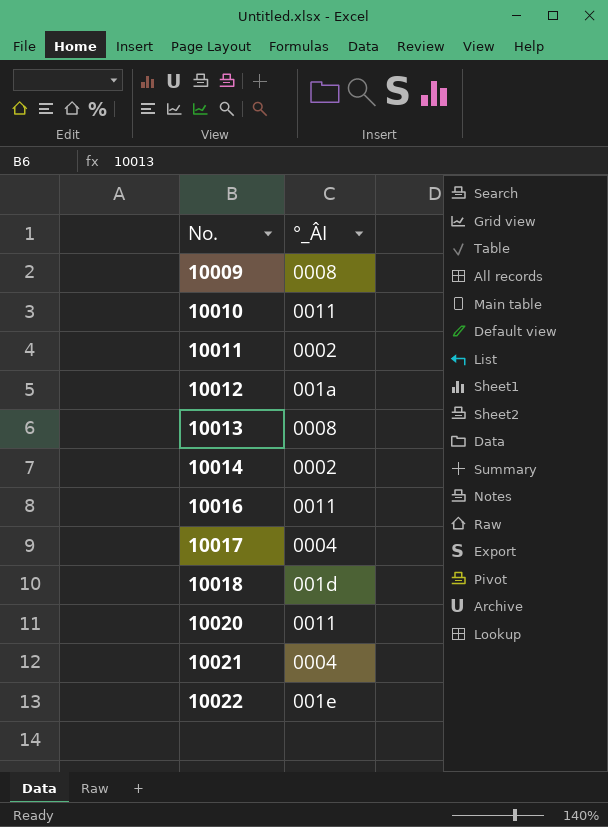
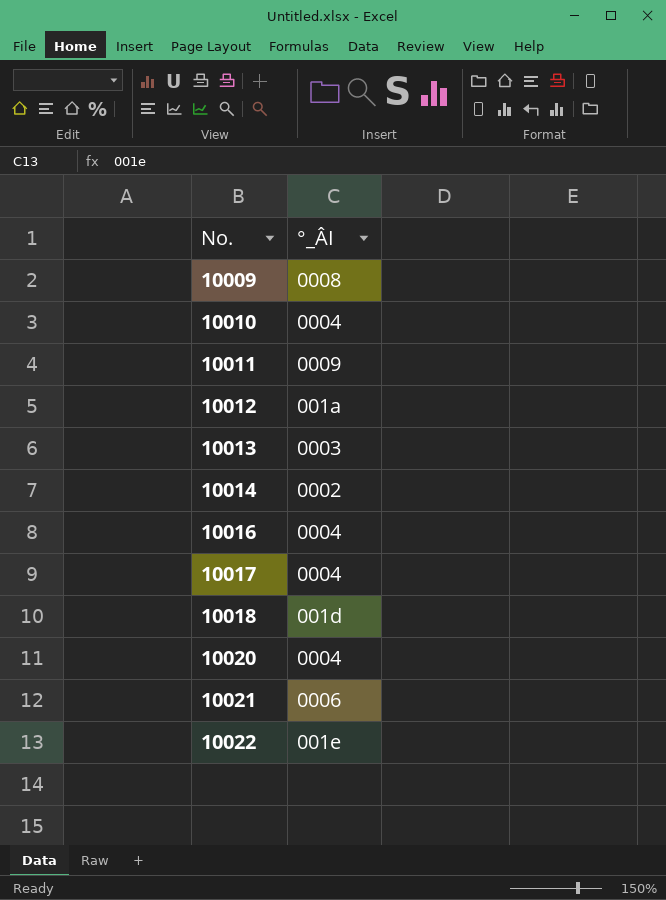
10010 | °_ÂI: 0011 -> 0004
10011 | °_ÂI: 0002 -> 0009
10013 | °_ÂI: 0008 -> 0003
10016 | °_ÂI: 0011 -> 0004
10020 | °_ÂI: 0011 -> 0004
10021 | °_ÂI: 0004 -> 0006

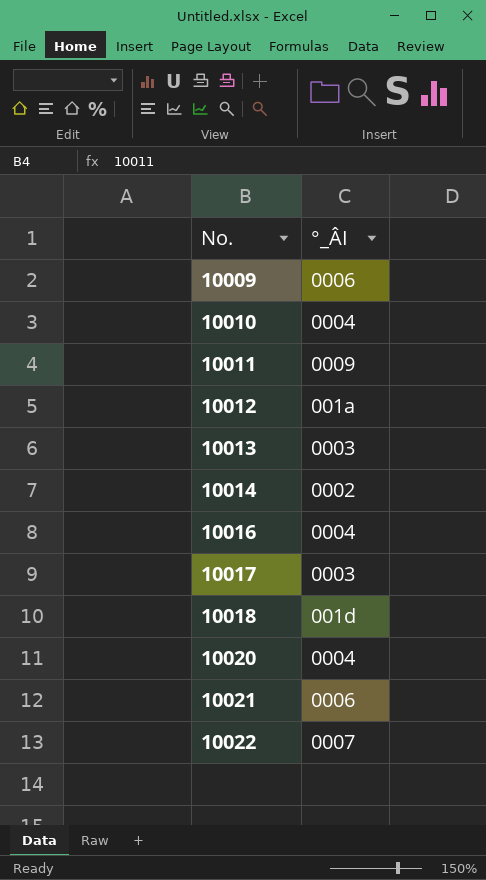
10009 | °_ÂI: 0008 -> 0006
10017 | °_ÂI: 0004 -> 0003
10022 | °_ÂI: 001e -> 0007

